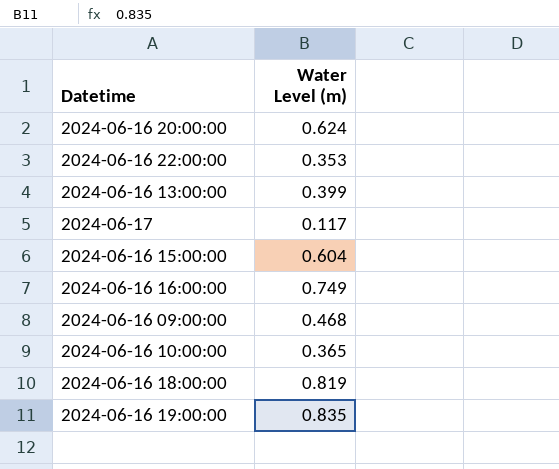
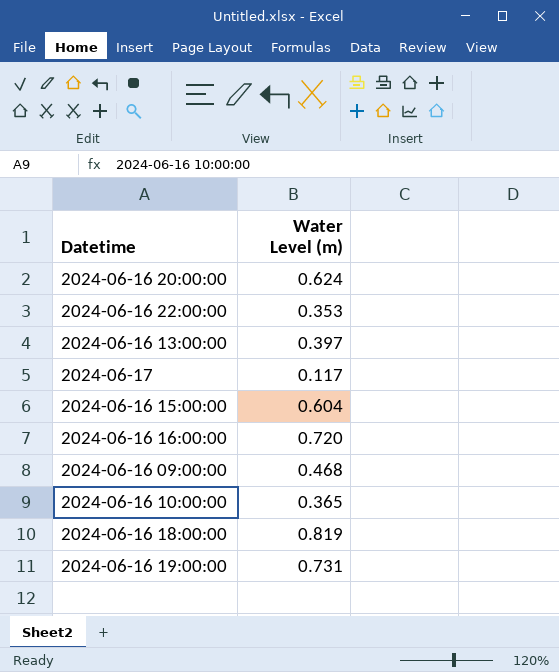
2024-06-16 13:00:00 | Water Level (m): 0.399 -> 0.397
2024-06-16 16:00:00 | Water Level (m): 0.749 -> 0.720
2024-06-16 19:00:00 | Water Level (m): 0.835 -> 0.731

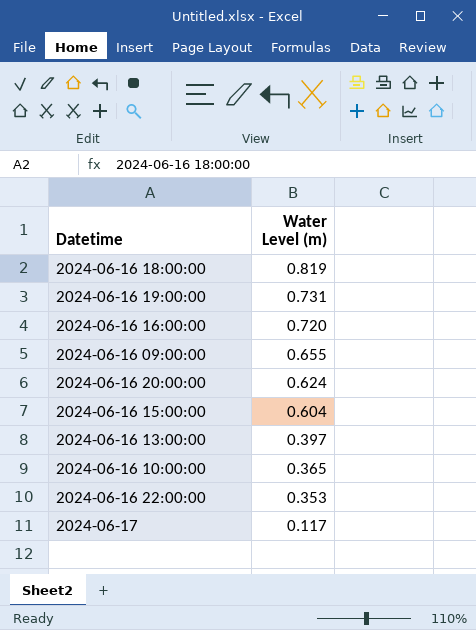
row order: none -> Water Level (m) descending
2024-06-16 09:00:00 | Water Level (m): 0.468 -> 0.655

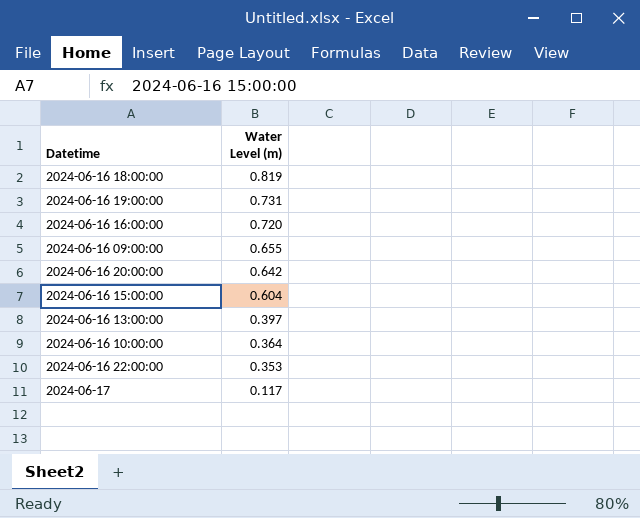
2024-06-16 20:00:00 | Water Level (m): 0.624 -> 0.642
2024-06-16 10:00:00 | Water Level (m): 0.365 -> 0.364

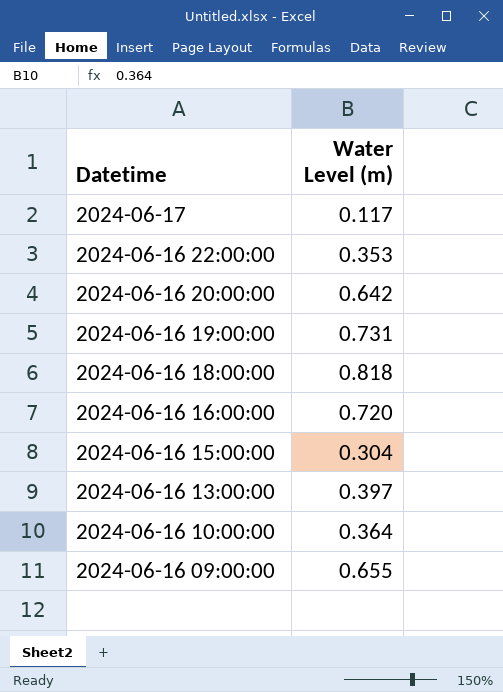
row order: Water Level (m) descending -> Datetime descending
2024-06-16 18:00:00 | Water Level (m): 0.819 -> 0.818
2024-06-16 15:00:00 | Water Level (m): 0.604 -> 0.304

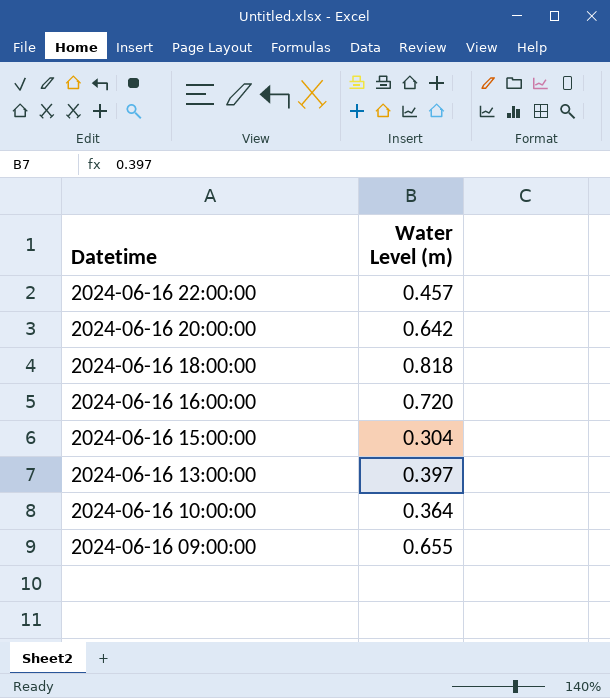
row 2024-06-17: 0.117 -> none
row 2024-06-16 19:00:00: 0.731 -> none
2024-06-16 22:00:00 | Water Level (m): 0.353 -> 0.457

